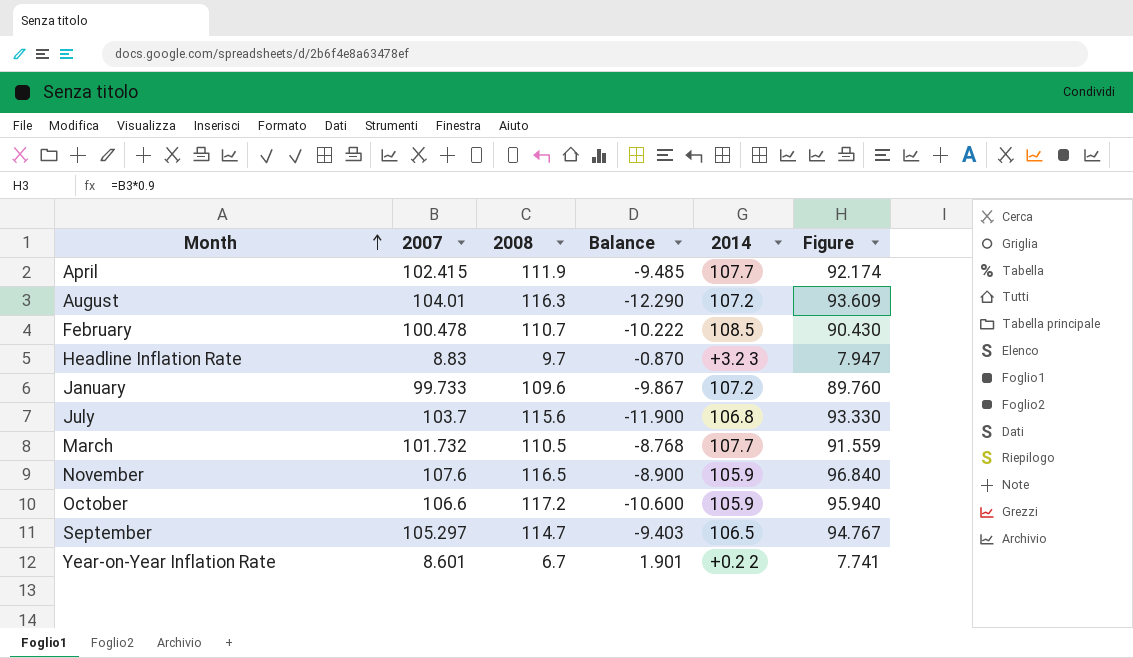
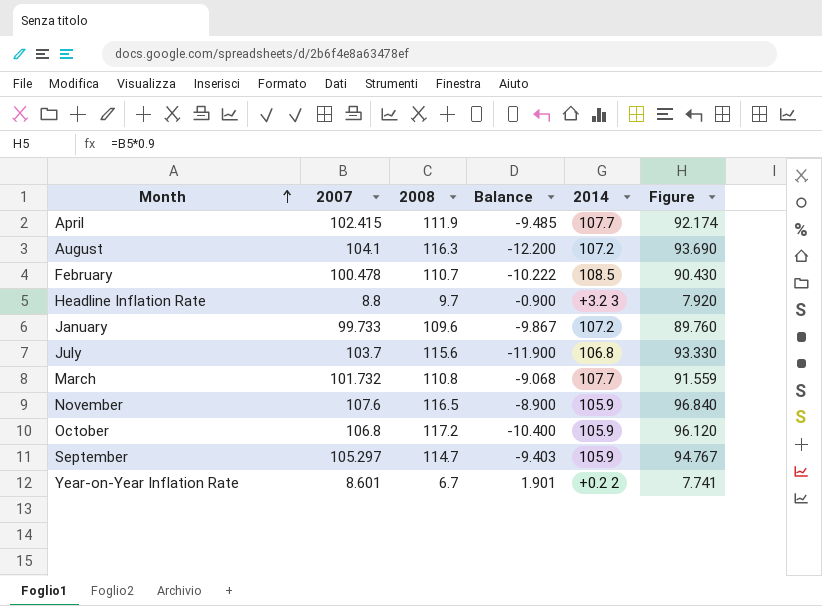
August | 2007: 104.01 -> 104.1
August | Balance: -12.290 -> -12.200
August | Figure: 93.609 -> 93.690
Headline Inflation Rate | 2007: 8.83 -> 8.8
Headline Inflation Rate | Balance: -0.870 -> -0.900
Headline Inflation Rate | Figure: 7.947 -> 7.920
March | 2008: 110.5 -> 110.8
March | Balance: -8.768 -> -9.068
October | 2007: 106.6 -> 106.8
October | Balance: -10.600 -> -10.400
October | Figure: 95.940 -> 96.120
September | 2014: 106.5 -> 105.9

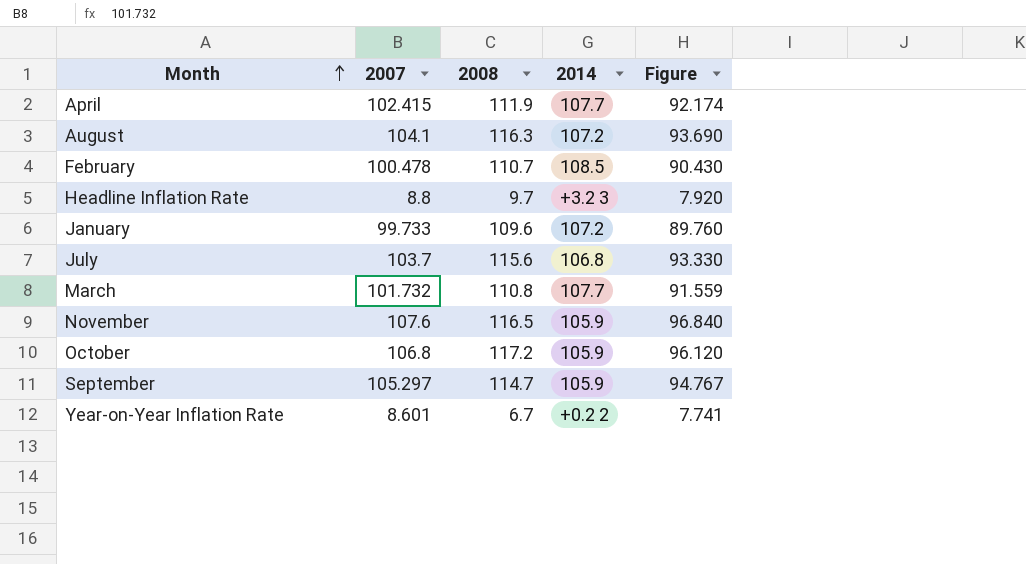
column Balance | formula: [2007] - [2008] -> none

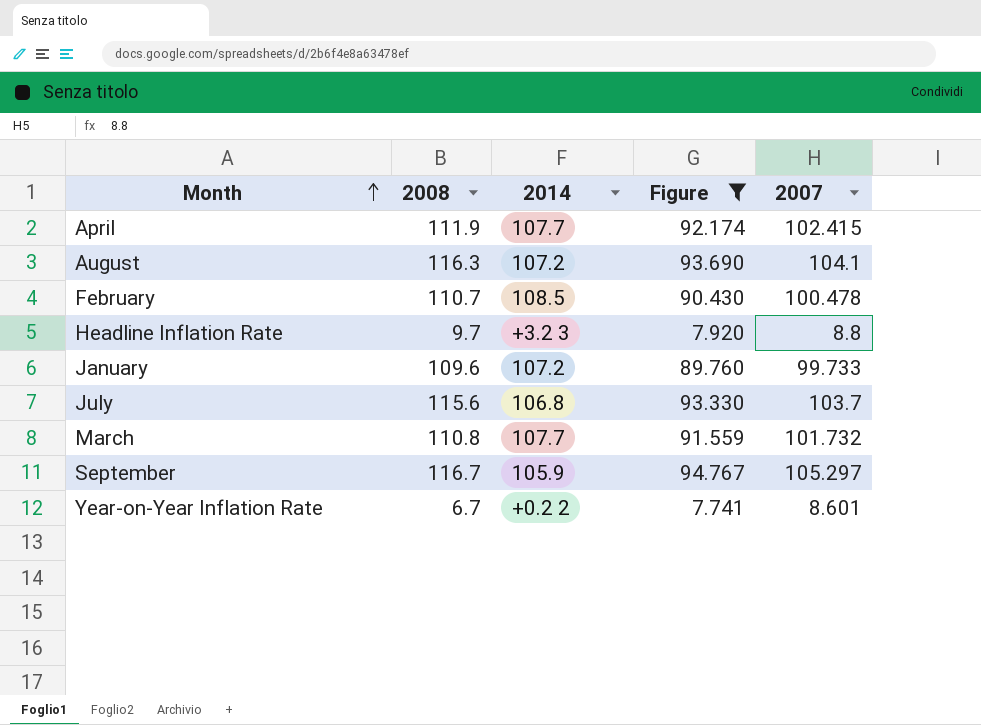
filter: none -> Figure <= 94.767
column 2007 | position: 2 -> 5
September | 2008: 114.7 -> 116.7

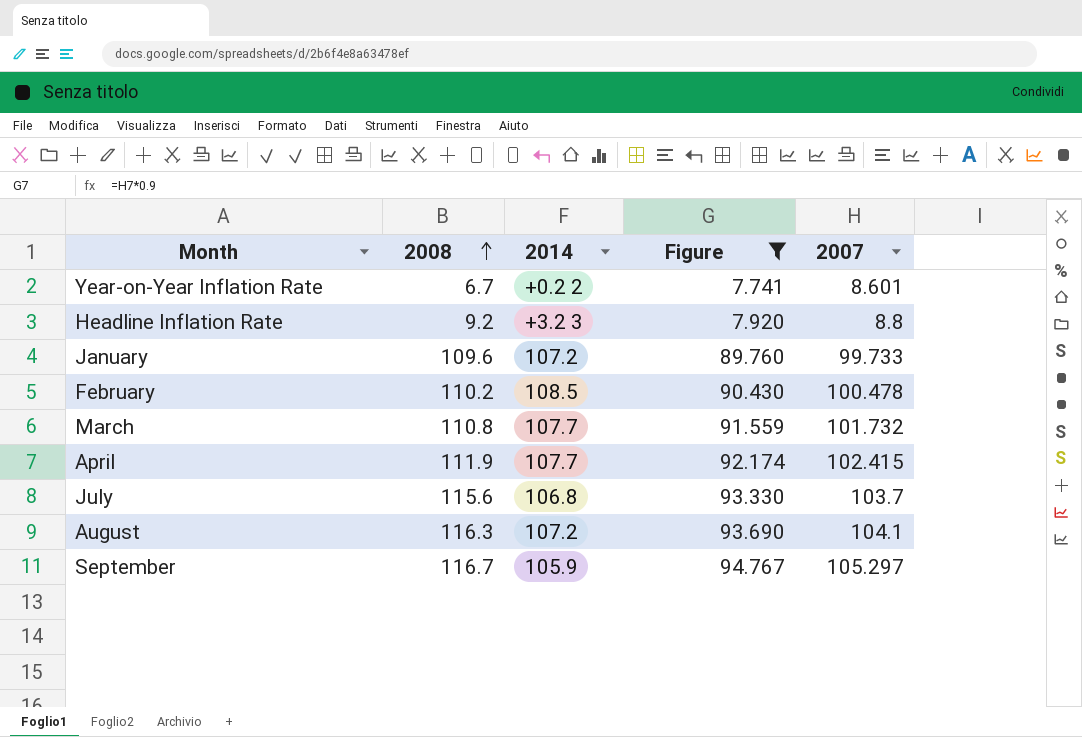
row order: Month ascending -> 2008 ascending
Headline Inflation Rate | 2008: 9.7 -> 9.2
February | 2008: 110.7 -> 110.2

